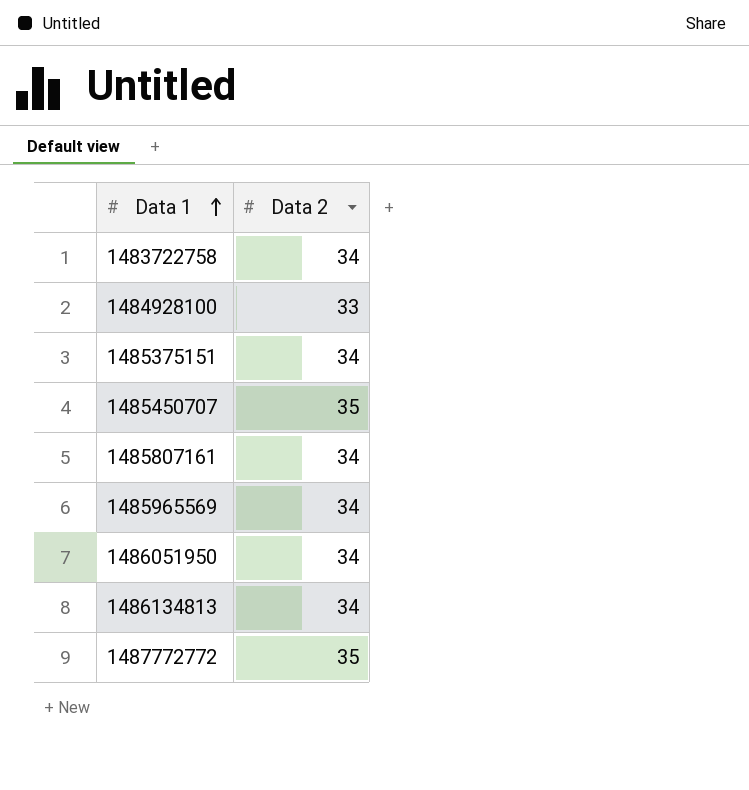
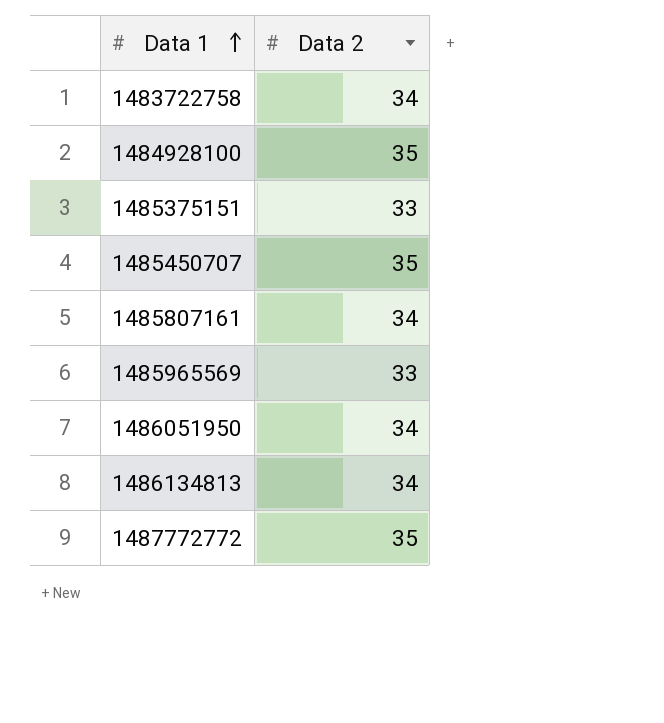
1484928100 | Data 2: 33 -> 35
1485375151 | Data 2: 34 -> 33
1485965569 | Data 2: 34 -> 33

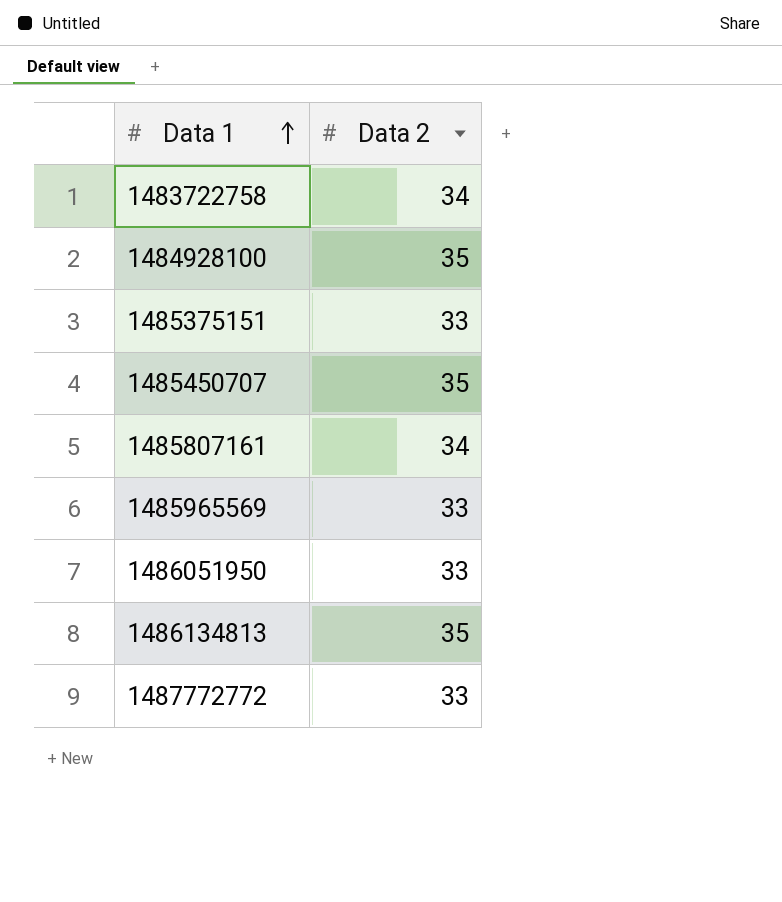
1486051950 | Data 2: 34 -> 33
1486134813 | Data 2: 34 -> 35
1487772772 | Data 2: 35 -> 33

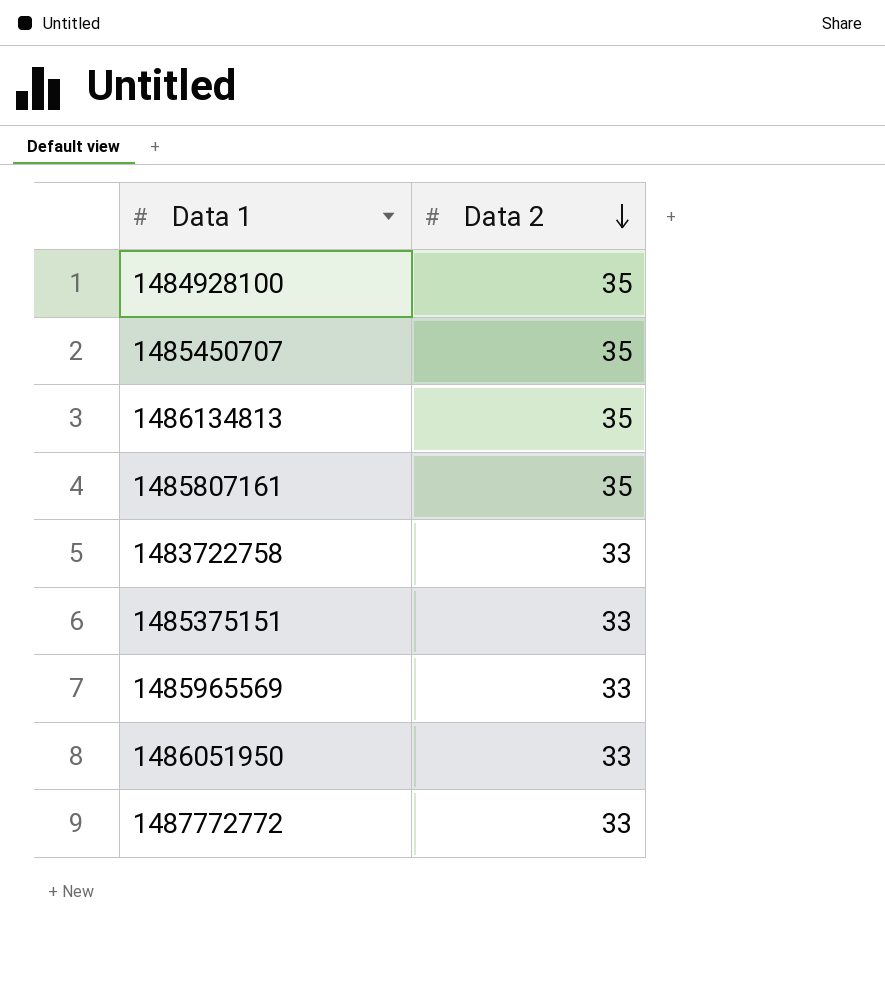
row order: Data 1 ascending -> Data 2 descending
1485807161 | Data 2: 34 -> 35
1483722758 | Data 2: 34 -> 33

